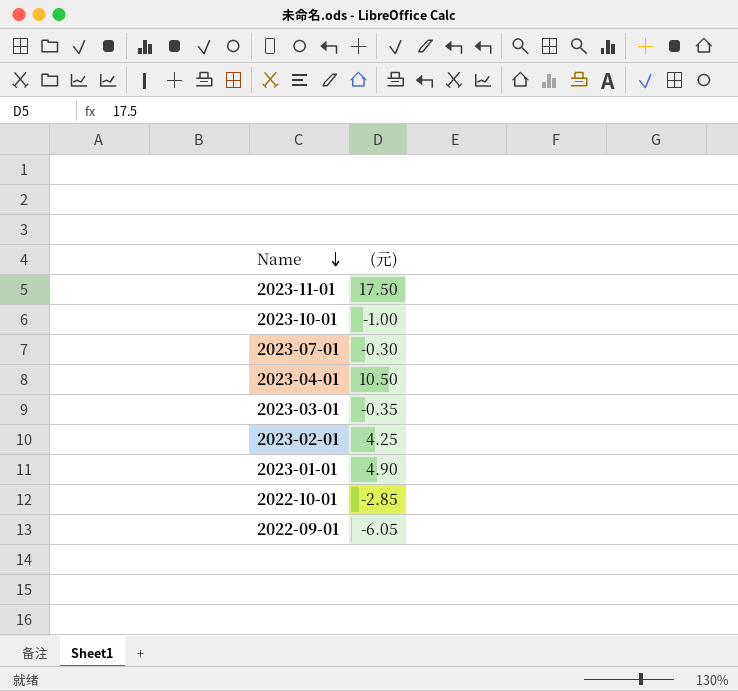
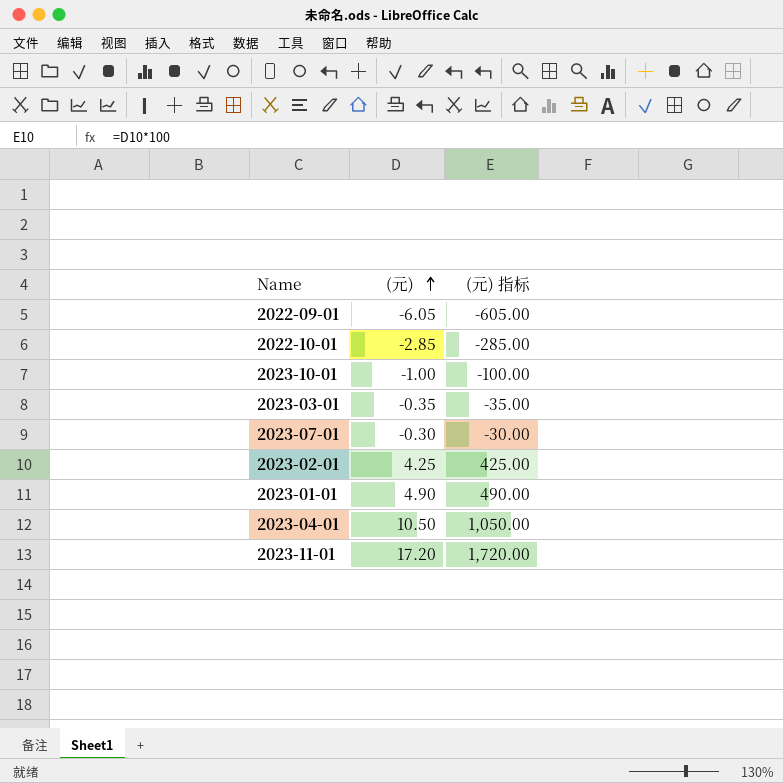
row order: Name descending -> (元) ascending
column (元) 指标 | formula: none -> [(元)] * 100
2023-11-01 | (元): 17.50 -> 17.20

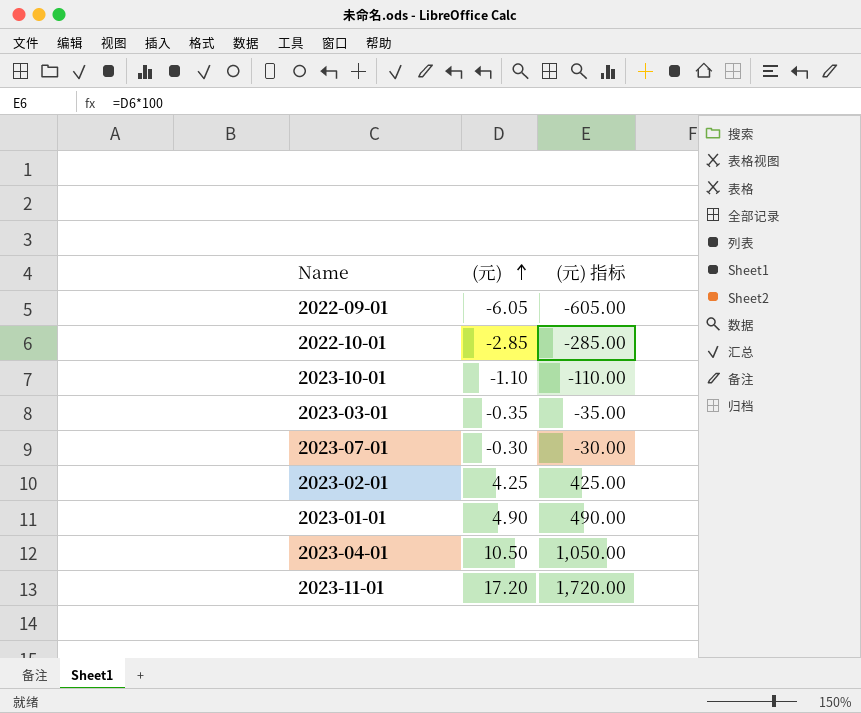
2023-10-01 | (元): -1.00 -> -1.10
2023-10-01 | (元) 指标: -100.00 -> -110.00

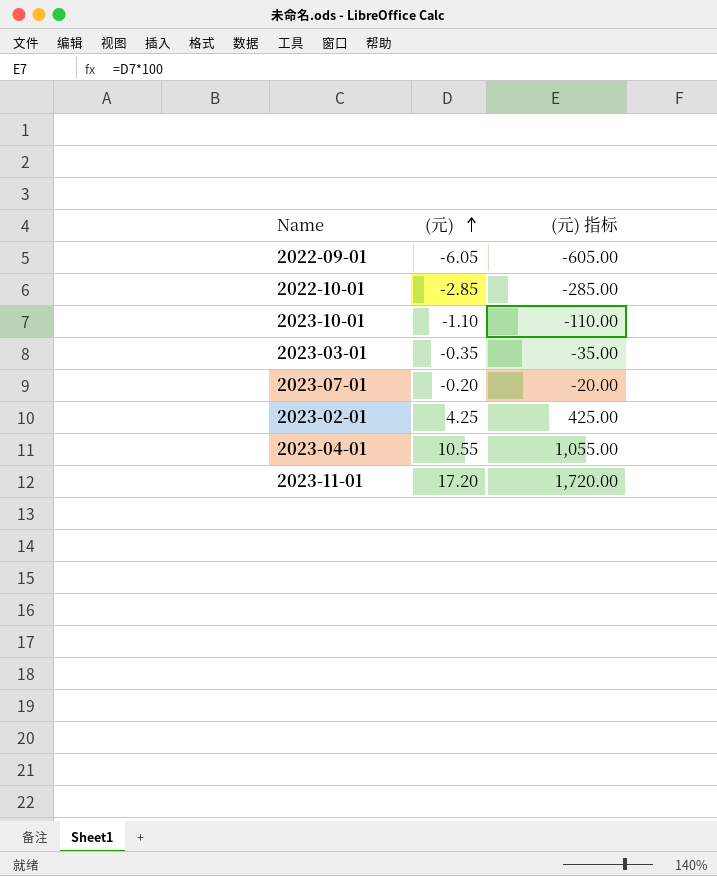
row 2023-01-01: 4.90 | 490.00 -> none
2023-07-01 | (元): -0.30 -> -0.20
2023-07-01 | (元) 指标: -30.00 -> -20.00
2023-04-01 | (元): 10.50 -> 10.55
2023-04-01 | (元) 指标: 1,050.00 -> 1,055.00

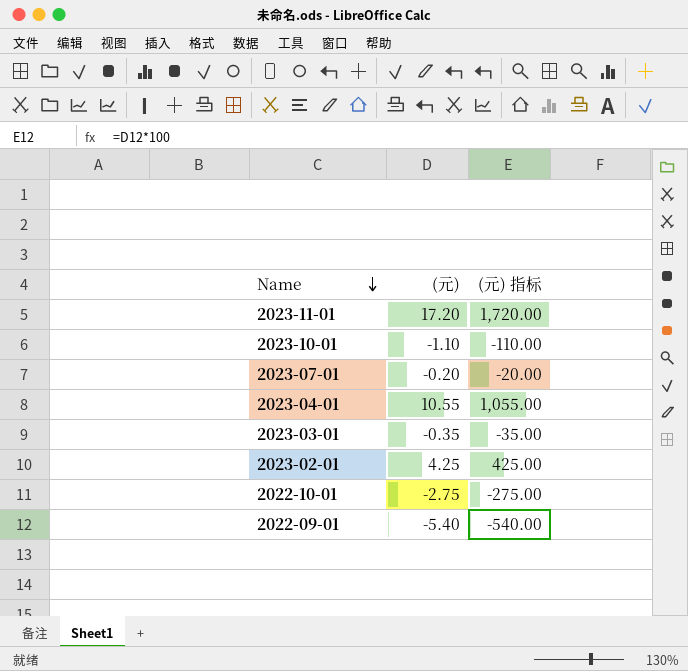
row order: (元) ascending -> Name descending
2022-10-01 | (元): -2.85 -> -2.75
2022-10-01 | (元) 指标: -285.00 -> -275.00
2022-09-01 | (元): -6.05 -> -5.40
2022-09-01 | (元) 指标: -605.00 -> -540.00

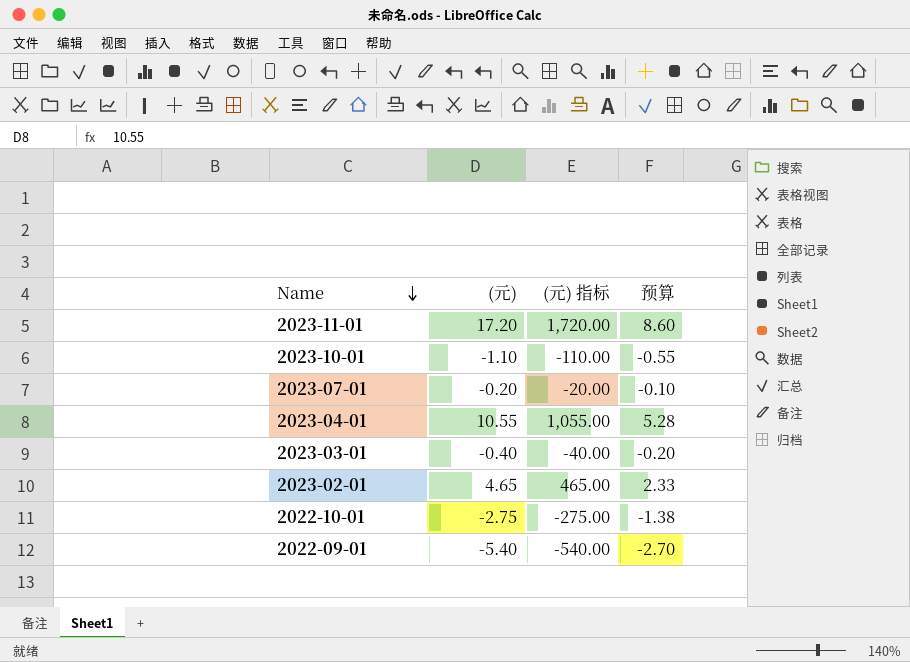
column 预算 | formula: none -> [(元)] * 0.5
2023-03-01 | (元): -0.35 -> -0.40
2023-03-01 | (元) 指标: -35.00 -> -40.00
2023-02-01 | (元): 4.25 -> 4.65
2023-02-01 | (元) 指标: 425.00 -> 465.00

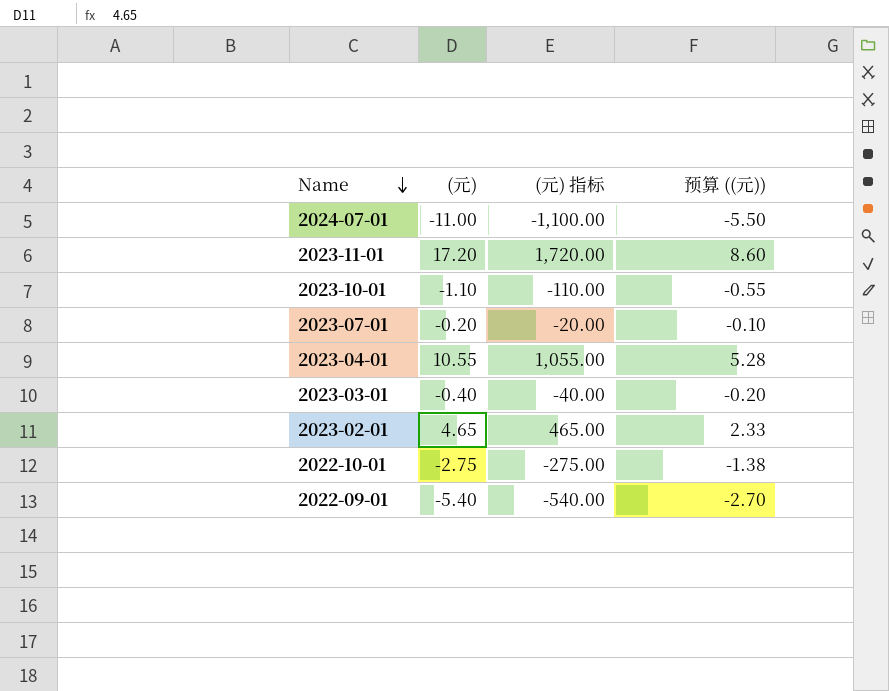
column name: 预算 -> 预算 ((元))
row 2024-07-01: none -> -11.00 | -1,100.00 | -5.50

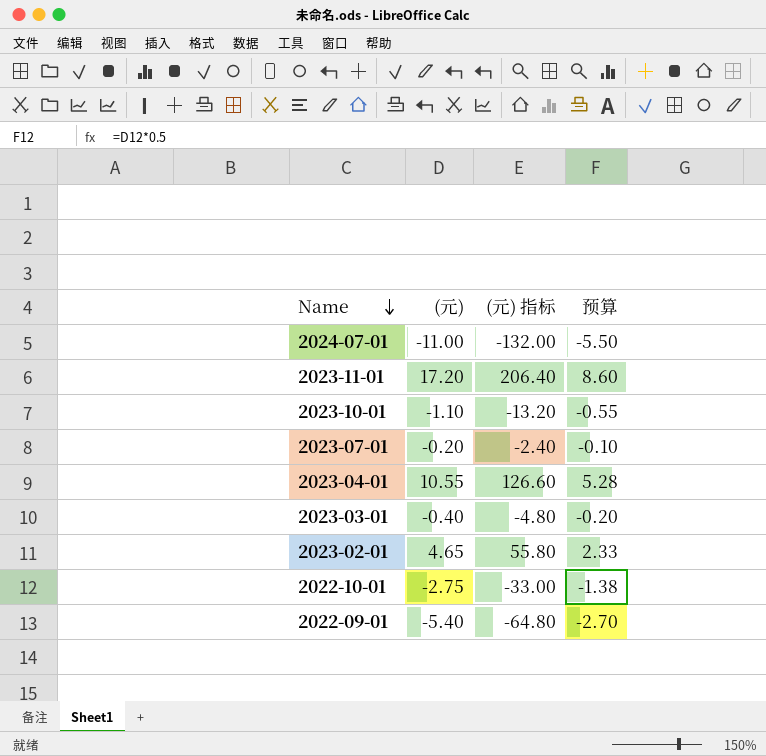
column (元) 指标 | formula: [(元)] * 100 -> [(元)] * 12
column name: 预算 ((元)) -> 预算

